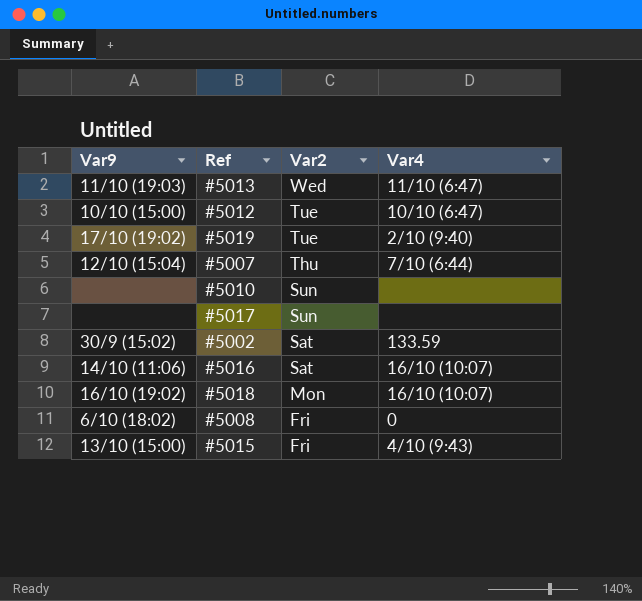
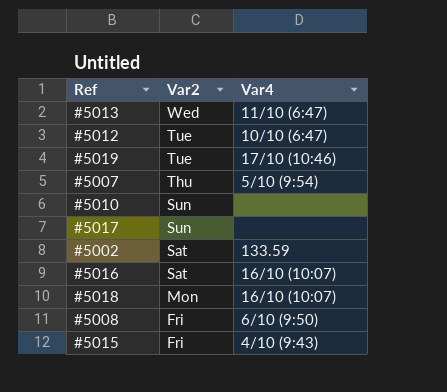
column Var9 | position: 1 -> none
#5019 | Var4: 2/10 (9:40) -> 17/10 (10:46)
#5007 | Var4: 7/10 (6:44) -> 5/10 (9:54)
#5008 | Var4: 0 -> 6/10 (9:50)

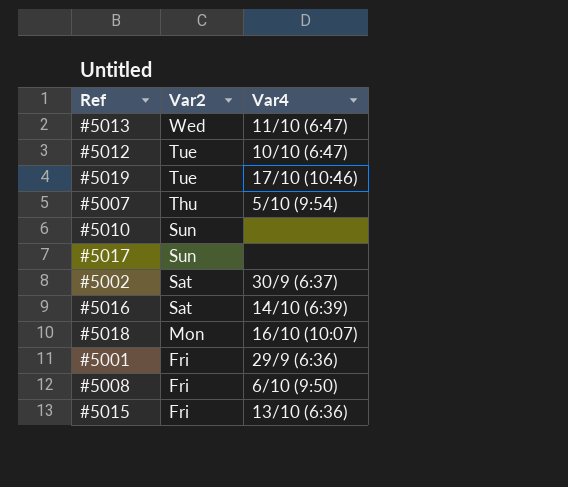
#5002 | Var4: 133.59 -> 30/9 (6:37)
#5016 | Var4: 16/10 (10:07) -> 14/10 (6:39)
row #5001: none -> Fri | 29/9 (6:36)
#5015 | Var4: 4/10 (9:43) -> 13/10 (6:36)

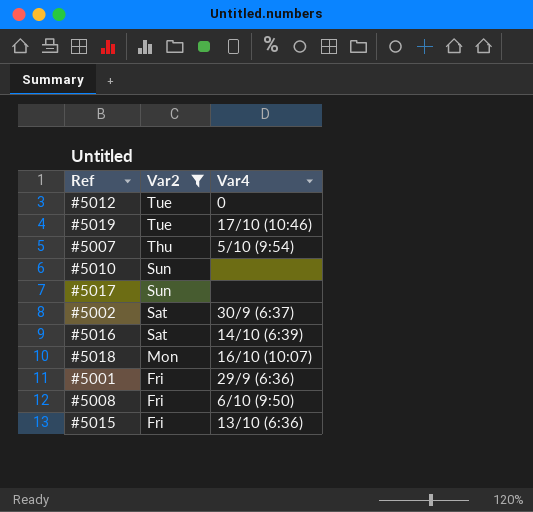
filter: none -> Var2 != Wed
#5012 | Var4: 10/10 (6:47) -> 0

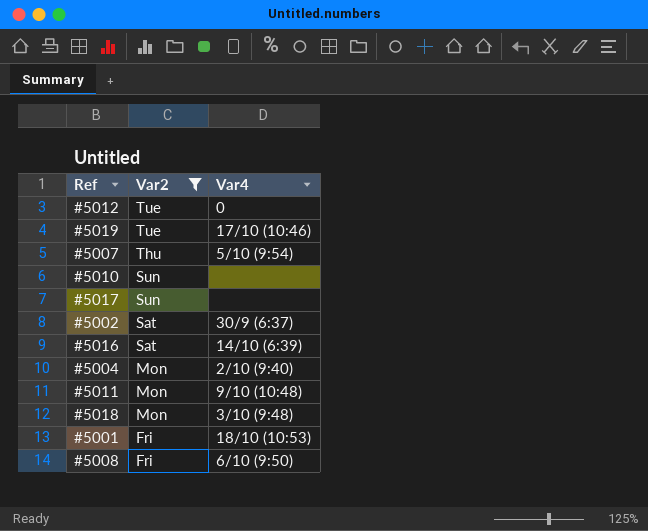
row #5015: Fri | 13/10 (6:36) -> none
row #5004: none -> Mon | 2/10 (9:40)
row #5011: none -> Mon | 9/10 (10:48)
#5018 | Var4: 16/10 (10:07) -> 3/10 (9:48)
#5001 | Var4: 29/9 (6:36) -> 18/10 (10:53)

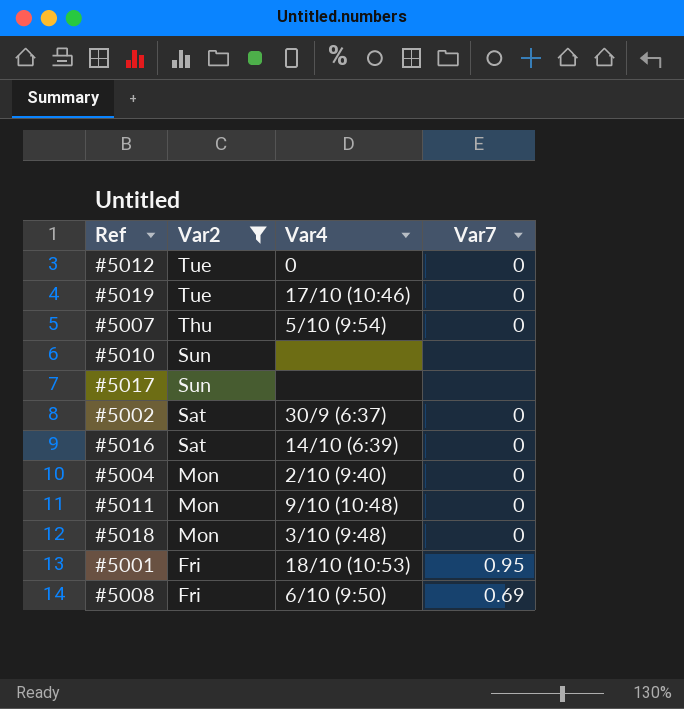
column Var7 | position: none -> 4

